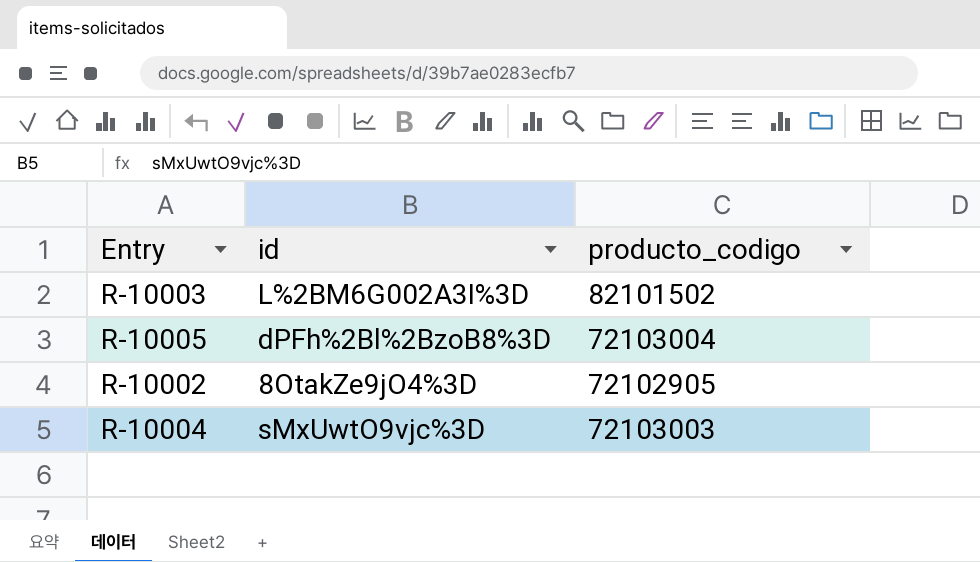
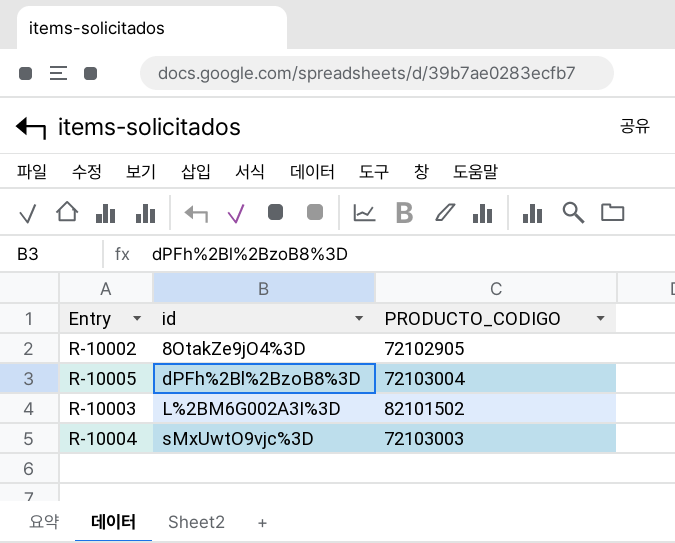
row order: none -> id ascending
column name: producto_codigo -> PRODUCTO_CODIGO

